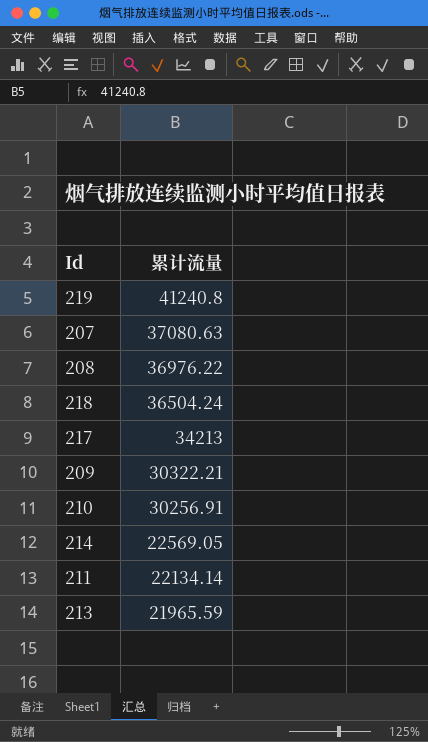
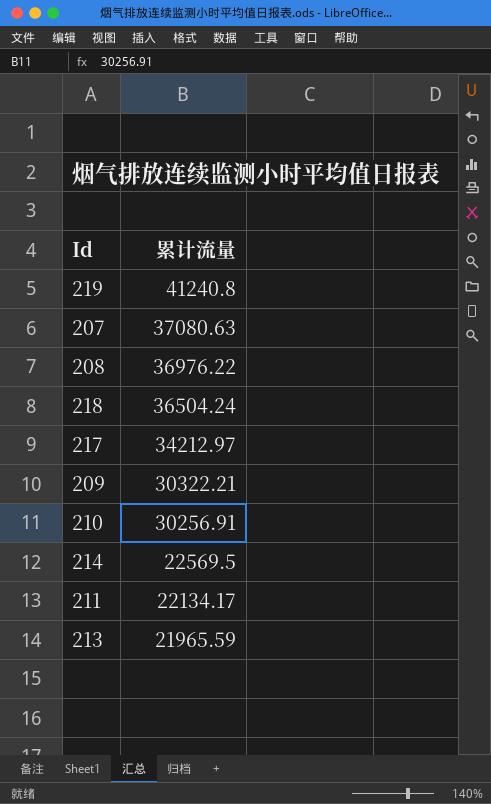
217 | 累计流量: 34213 -> 34212.97
214 | 累计流量: 22569.05 -> 22569.5
211 | 累计流量: 22134.14 -> 22134.17

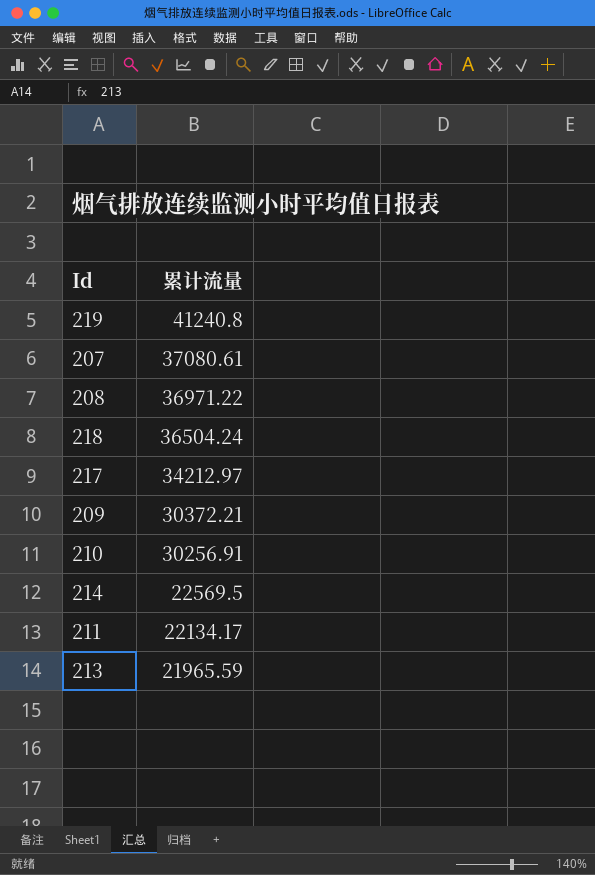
207 | 累计流量: 37080.63 -> 37080.61
208 | 累计流量: 36976.22 -> 36971.22
209 | 累计流量: 30322.21 -> 30372.21

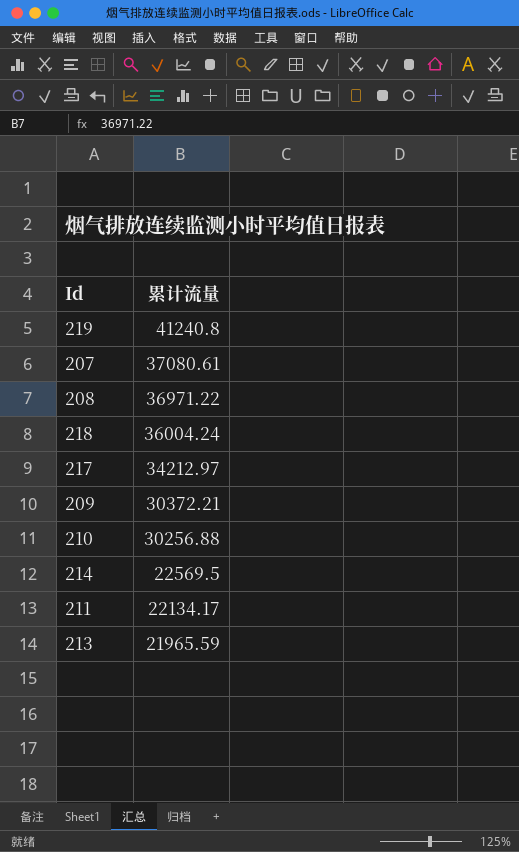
218 | 累计流量: 36504.24 -> 36004.24
210 | 累计流量: 30256.91 -> 30256.88

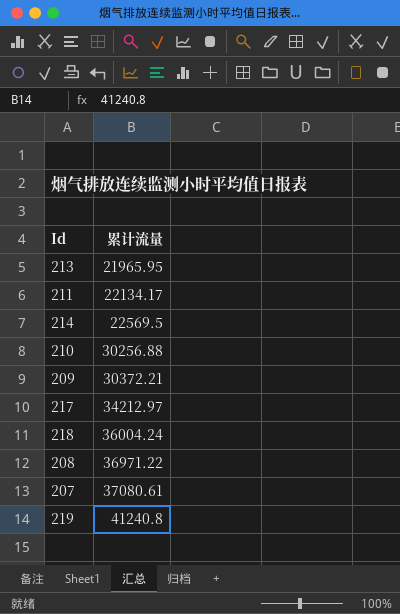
row order: 累计流量 descending -> 累计流量 ascending
213 | 累计流量: 21965.59 -> 21965.95

